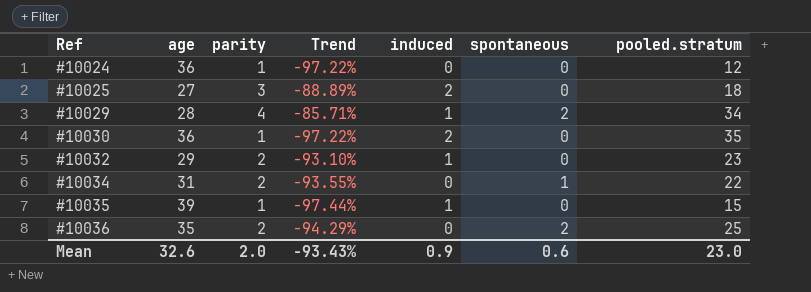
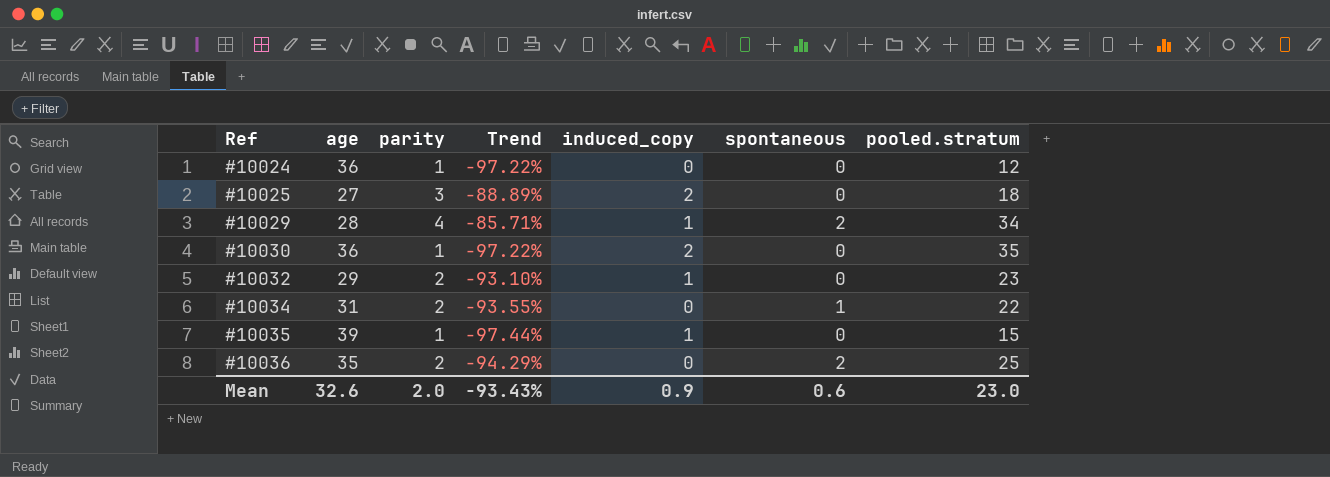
column name: induced -> induced_copy

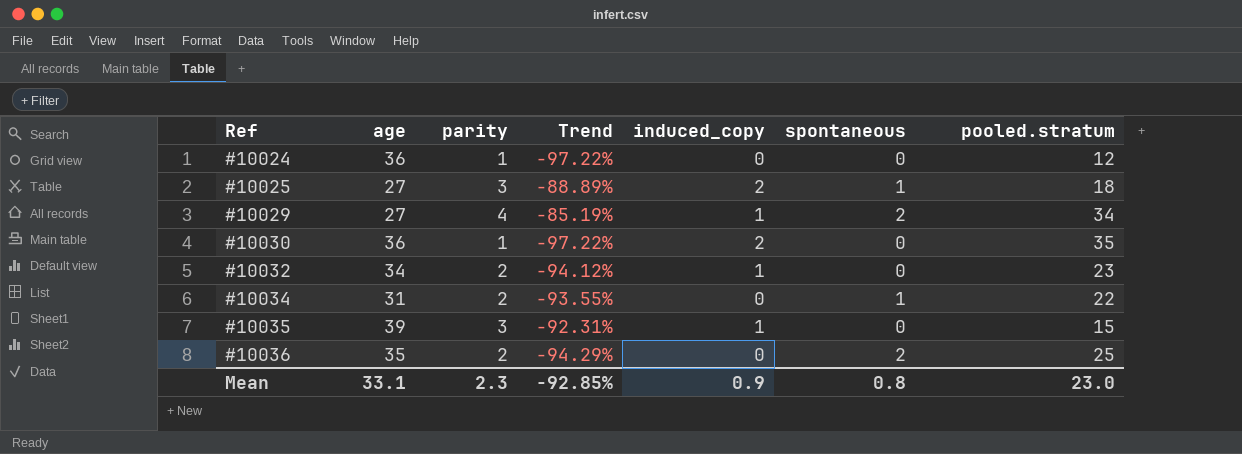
#10025 | spontaneous: 0 -> 1
#10029 | age: 28 -> 27
#10029 | Trend: -85.71% -> -85.19%
#10032 | age: 29 -> 34
#10032 | Trend: -93.10% -> -94.12%
#10035 | parity: 1 -> 3
#10035 | Trend: -97.44% -> -92.31%
Mean | age: 32.6 -> 33.1
Mean | parity: 2.0 -> 2.3
Mean | Trend: -93.43% -> -92.85%
Mean | spontaneous: 0.6 -> 0.8

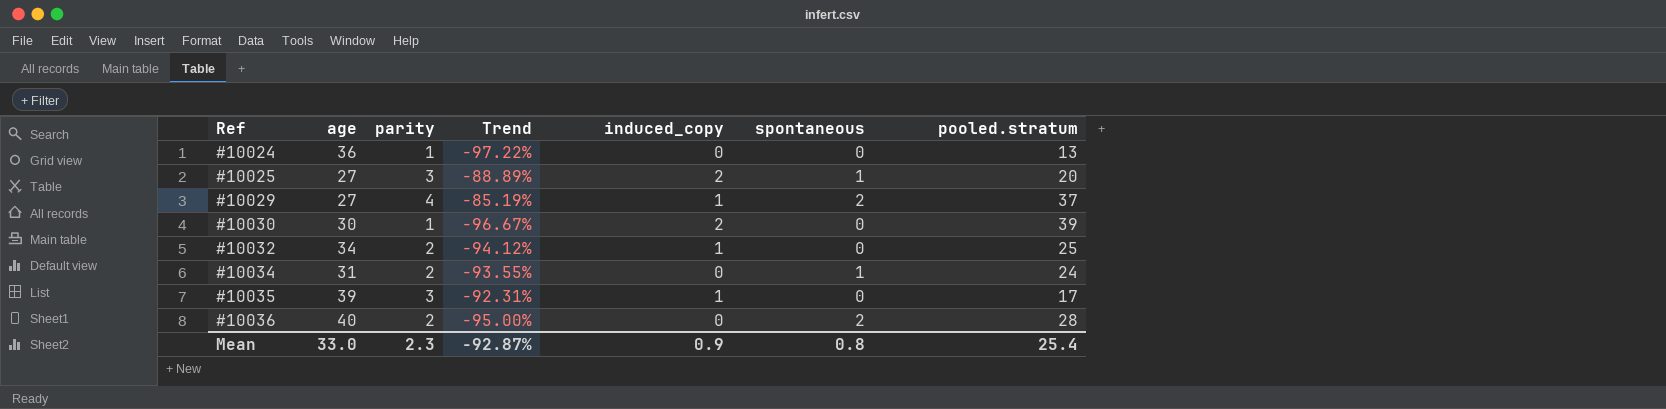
#10024 | pooled.stratum: 12 -> 13
#10025 | pooled.stratum: 18 -> 20
#10029 | pooled.stratum: 34 -> 37
#10030 | age: 36 -> 30
#10030 | Trend: -97.22% -> -96.67%
#10030 | pooled.stratum: 35 -> 39
#10032 | pooled.stratum: 23 -> 25
#10034 | pooled.stratum: 22 -> 24
#10035 | pooled.stratum: 15 -> 17
#10036 | age: 35 -> 40
#10036 | Trend: -94.29% -> -95.00%
#10036 | pooled.stratum: 25 -> 28
Mean | age: 33.1 -> 33.0
Mean | Trend: -92.85% -> -92.87%
Mean | pooled.stratum: 23.0 -> 25.4

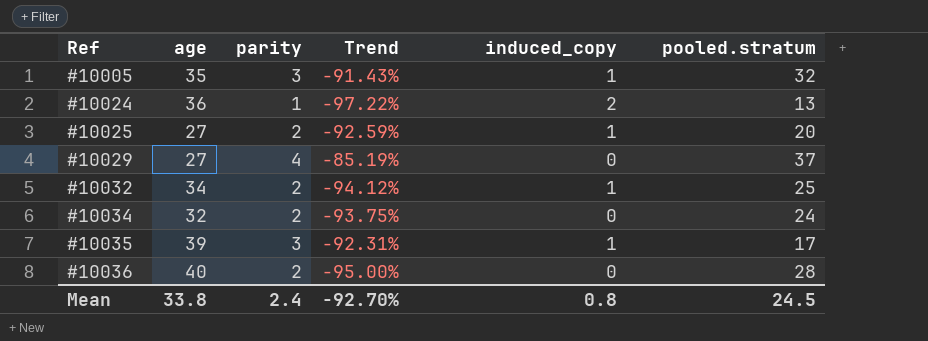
column spontaneous | position: 6 -> none
row #10030: 30 | 1 | -96.67% | 2 | 0 | 39 -> none
row #10005: none -> 35 | 3 | -91.43% | 1 | 32
#10024 | induced_copy: 0 -> 2
#10025 | parity: 3 -> 2
#10025 | Trend: -88.89% -> -92.59%
#10025 | induced_copy: 2 -> 1
#10029 | induced_copy: 1 -> 0
#10034 | age: 31 -> 32
#10034 | Trend: -93.55% -> -93.75%
Mean | age: 33.0 -> 33.8
Mean | parity: 2.3 -> 2.4
Mean | Trend: -92.87% -> -92.70%
Mean | induced_copy: 0.9 -> 0.8
Mean | pooled.stratum: 25.4 -> 24.5

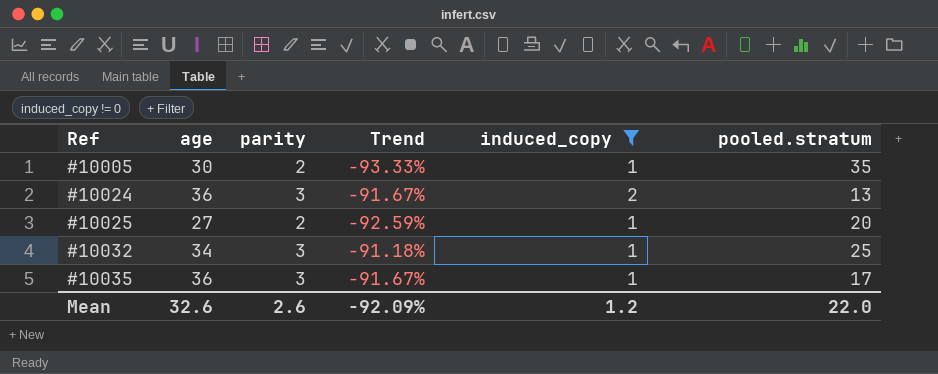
filter: none -> induced_copy != 0
#10005 | age: 35 -> 30
#10005 | parity: 3 -> 2
#10005 | Trend: -91.43% -> -93.33%
#10005 | pooled.stratum: 32 -> 35
#10024 | parity: 1 -> 3
#10024 | Trend: -97.22% -> -91.67%
#10032 | parity: 2 -> 3
#10032 | Trend: -94.12% -> -91.18%
#10035 | age: 39 -> 36
#10035 | Trend: -92.31% -> -91.67%
Mean | age: 33.8 -> 32.6
Mean | parity: 2.4 -> 2.6
Mean | Trend: -92.70% -> -92.09%
Mean | induced_copy: 0.8 -> 1.2
Mean | pooled.stratum: 24.5 -> 22.0

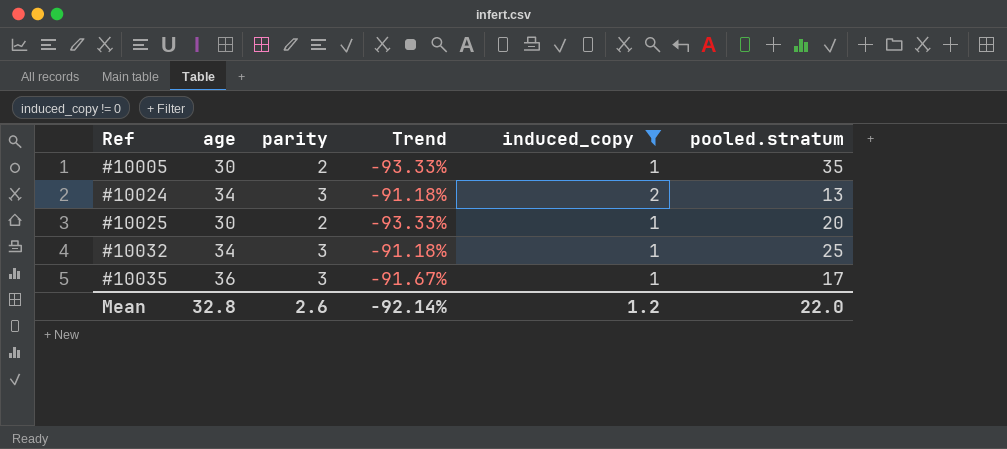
#10024 | age: 36 -> 34
#10024 | Trend: -91.67% -> -91.18%
#10025 | age: 27 -> 30
#10025 | Trend: -92.59% -> -93.33%
Mean | age: 32.6 -> 32.8
Mean | Trend: -92.09% -> -92.14%

